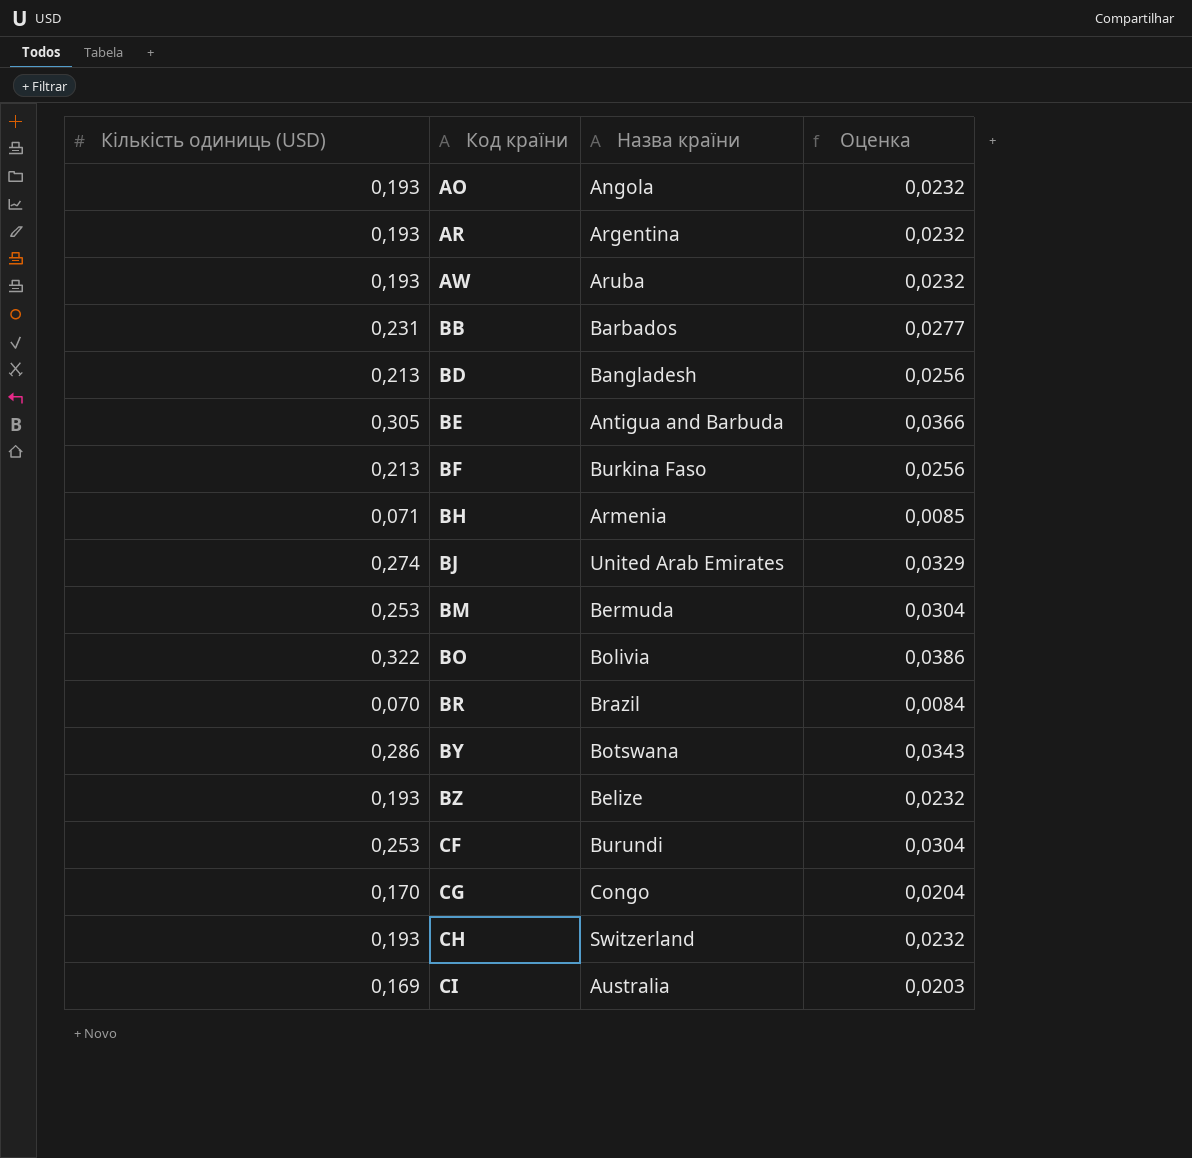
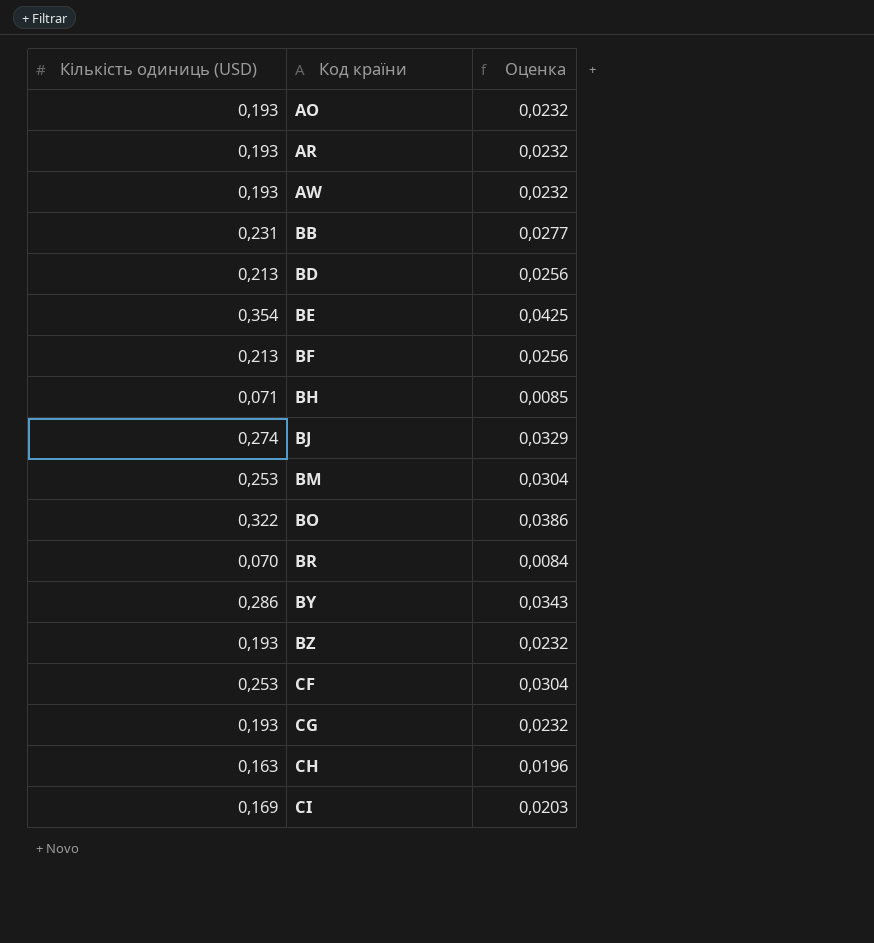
column Назва країни | position: 3 -> none
BE | Кількість одиниць (USD): 0,305 -> 0,354
BE | Оценка: 0,0366 -> 0,0425
CG | Кількість одиниць (USD): 0,170 -> 0,193
CG | Оценка: 0,0204 -> 0,0232
CH | Кількість одиниць (USD): 0,193 -> 0,163
CH | Оценка: 0,0232 -> 0,0196

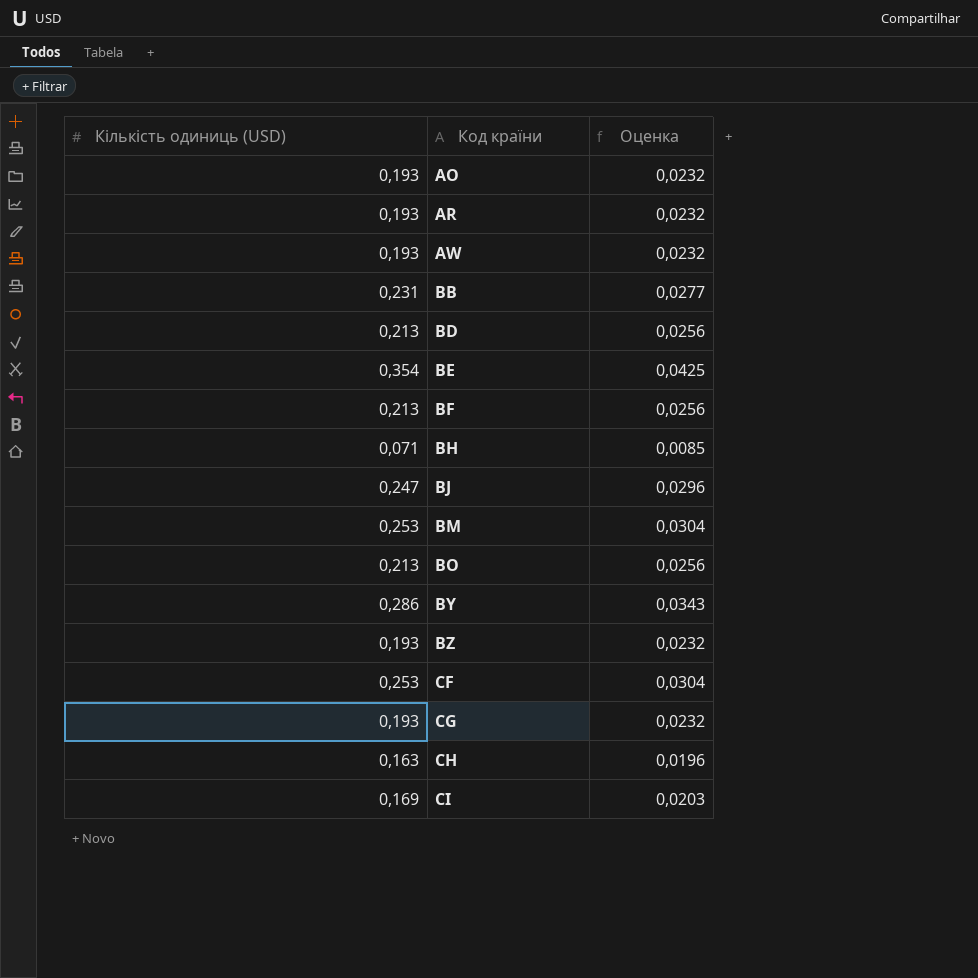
row BR: 0,070 | 0,0084 -> none
BJ | Кількість одиниць (USD): 0,274 -> 0,247
BJ | Оценка: 0,0329 -> 0,0296
BO | Кількість одиниць (USD): 0,322 -> 0,213
BO | Оценка: 0,0386 -> 0,0256

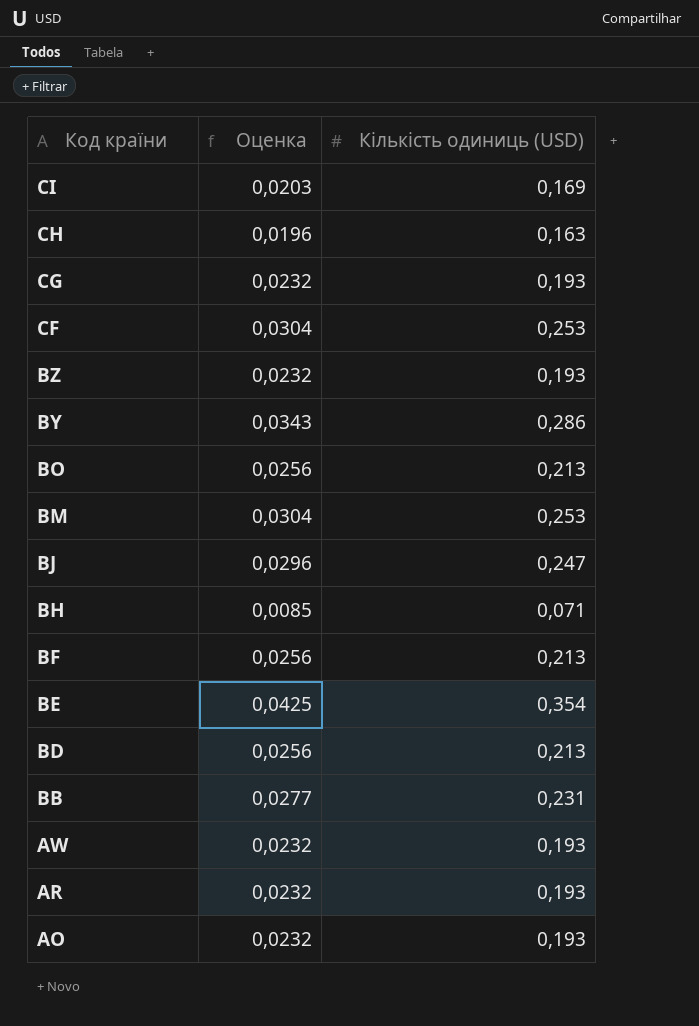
row order: Код країни ascending -> Код країни descending
column Кількість одиниць (USD) | position: 1 -> 3

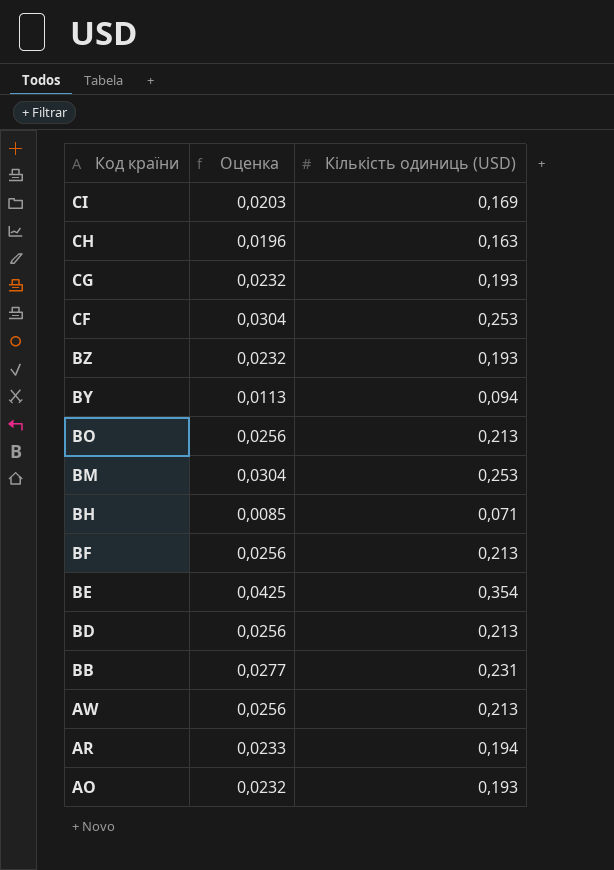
row BJ: 0,0296 | 0,247 -> none
BY | Оценка: 0,0343 -> 0,0113
BY | Кількість одиниць (USD): 0,286 -> 0,094
AW | Оценка: 0,0232 -> 0,0256
AW | Кількість одиниць (USD): 0,193 -> 0,213
AR | Оценка: 0,0232 -> 0,0233
AR | Кількість одиниць (USD): 0,193 -> 0,194

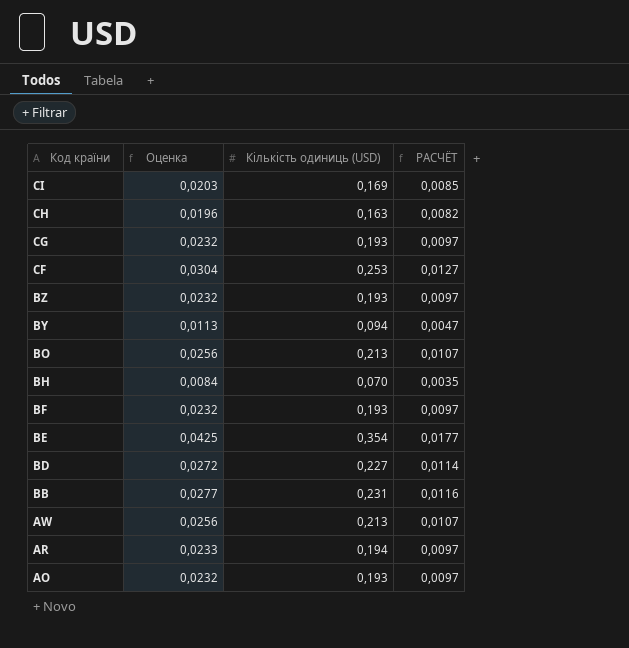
column РАСЧЁТ | formula: none -> [Кількість одиниць (USD)] * 0,05
row BM: 0,0304 | 0,253 -> none
BH | Оценка: 0,0085 -> 0,0084
BH | Кількість одиниць (USD): 0,071 -> 0,070
BF | Оценка: 0,0256 -> 0,0232
BF | Кількість одиниць (USD): 0,213 -> 0,193
BD | Оценка: 0,0256 -> 0,0272
BD | Кількість одиниць (USD): 0,213 -> 0,227

